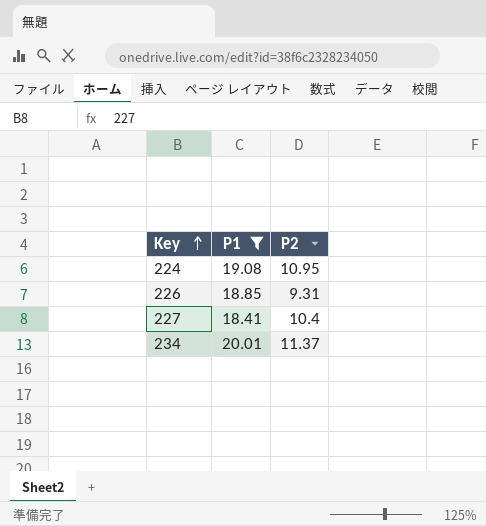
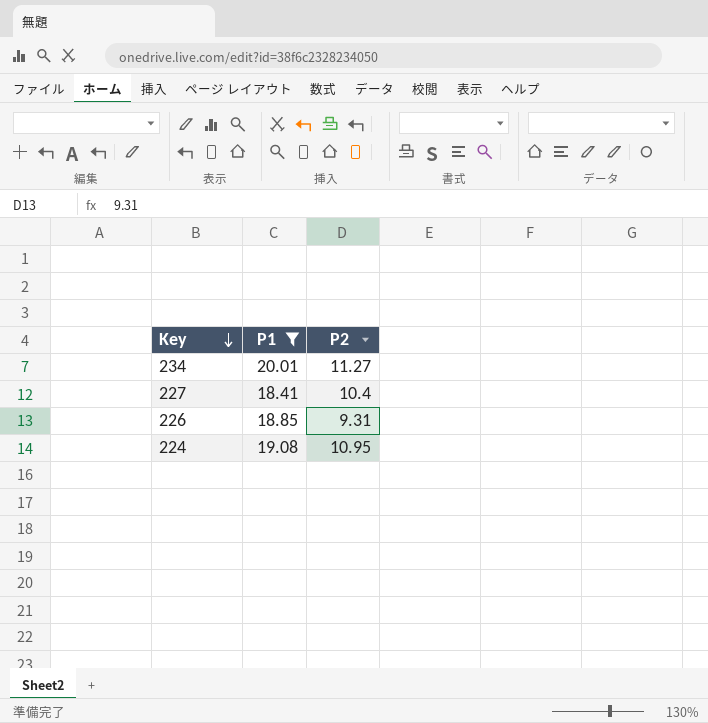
row order: Key ascending -> Key descending
234 | P2: 11.37 -> 11.27

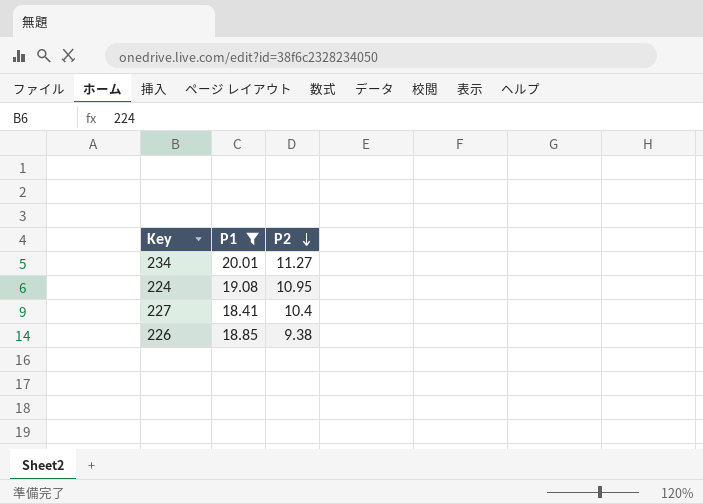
row order: Key descending -> P2 descending
226 | P2: 9.31 -> 9.38

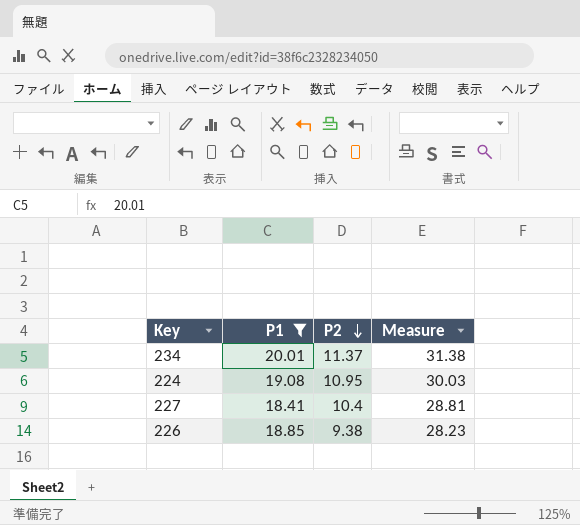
column Measure | formula: none -> [P1] + [P2]
234 | P2: 11.27 -> 11.37

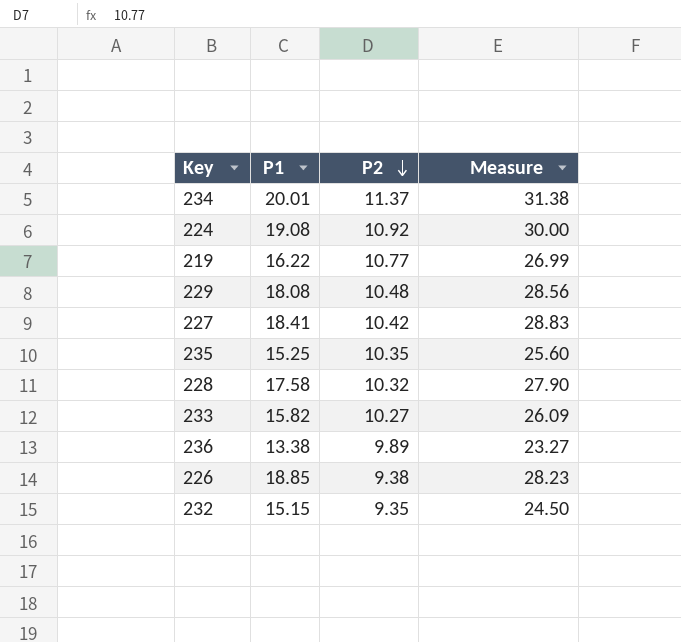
filter: P1 >= 18.41 -> none
224 | P2: 10.95 -> 10.92
224 | Measure: 30.03 -> 30.00
227 | P2: 10.4 -> 10.42
227 | Measure: 28.81 -> 28.83

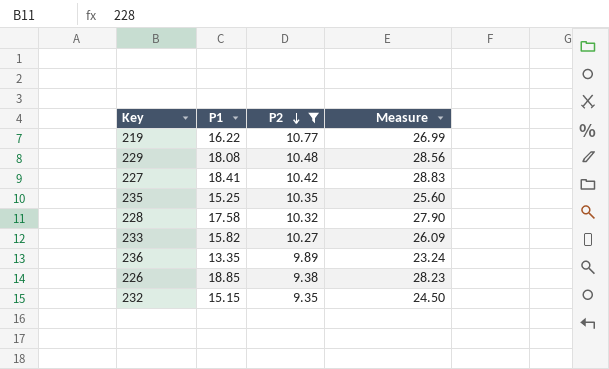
filter: none -> P2 <= 10.77
236 | P1: 13.38 -> 13.35
236 | Measure: 23.27 -> 23.24

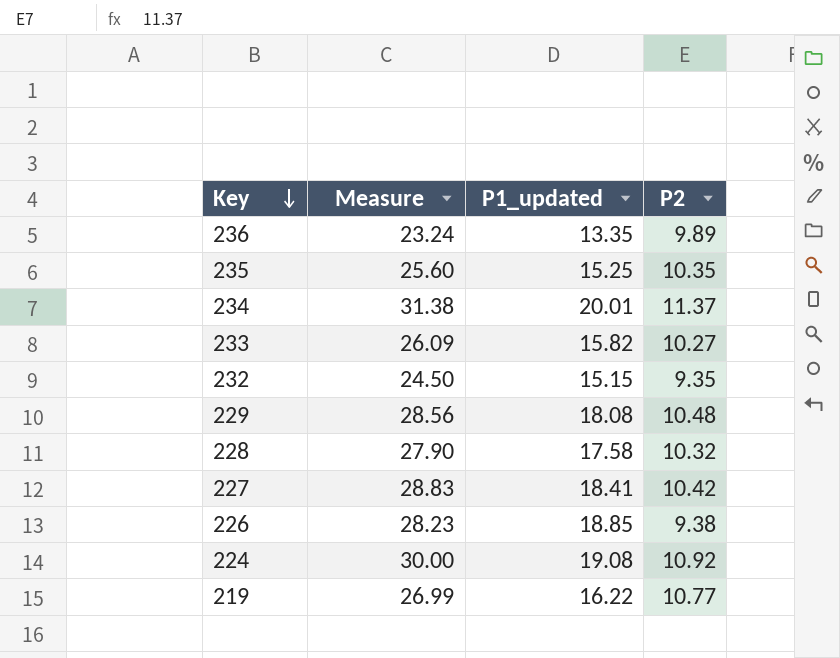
filter: P2 <= 10.77 -> none
row order: P2 descending -> Key descending
column Measure | position: 4 -> 2
column name: P1 -> P1_updated

